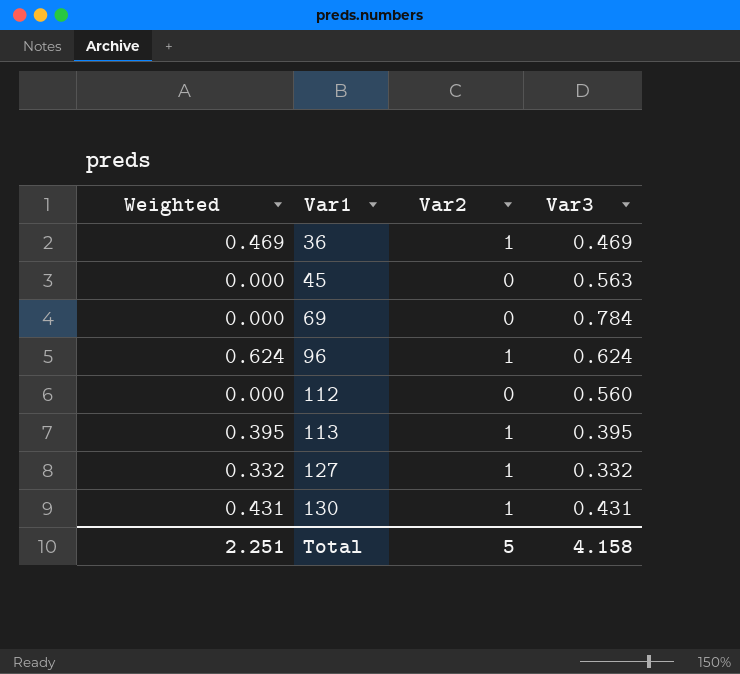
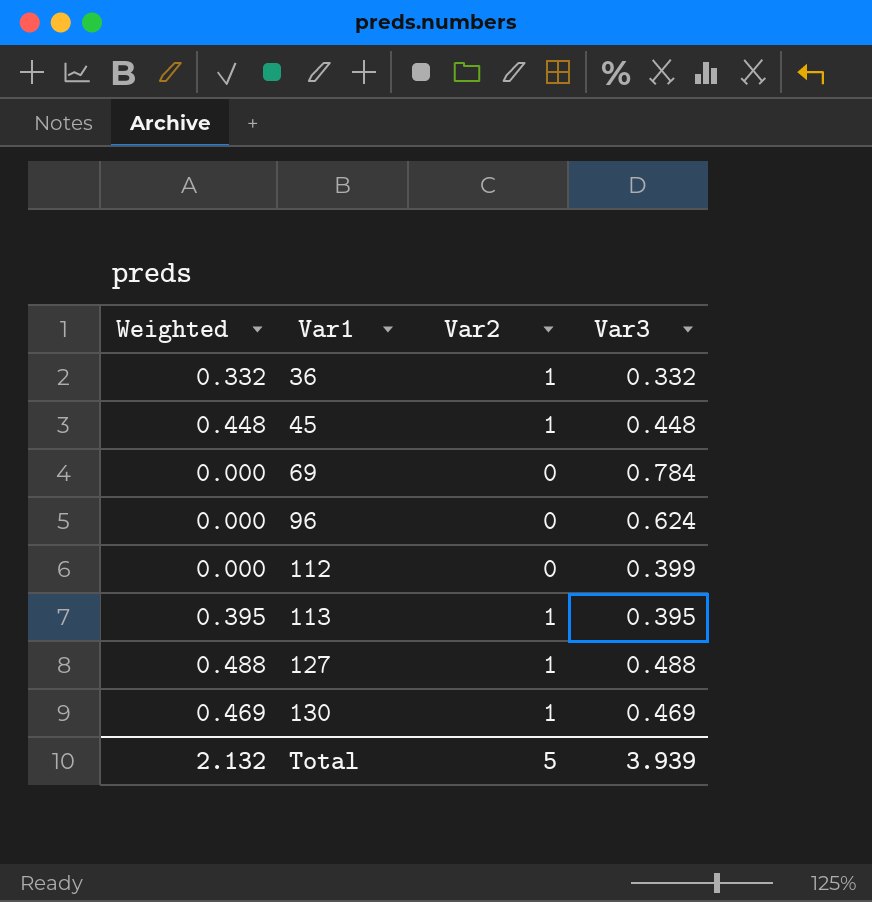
36 | Weighted: 0.469 -> 0.332
36 | Var3: 0.469 -> 0.332
45 | Weighted: 0.000 -> 0.448
45 | Var2: 0 -> 1
45 | Var3: 0.563 -> 0.448
96 | Weighted: 0.624 -> 0.000
96 | Var2: 1 -> 0
112 | Var3: 0.560 -> 0.399
127 | Weighted: 0.332 -> 0.488
127 | Var3: 0.332 -> 0.488
130 | Weighted: 0.431 -> 0.469
130 | Var3: 0.431 -> 0.469
Total | Weighted: 2.251 -> 2.132
Total | Var3: 4.158 -> 3.939

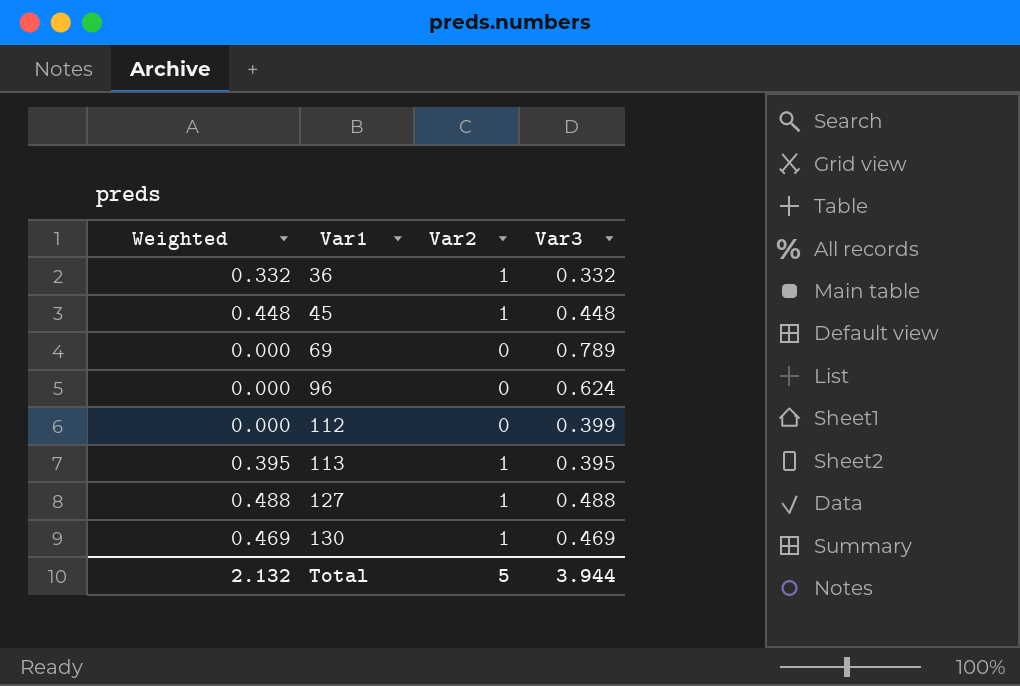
69 | Var3: 0.784 -> 0.789
Total | Var3: 3.939 -> 3.944

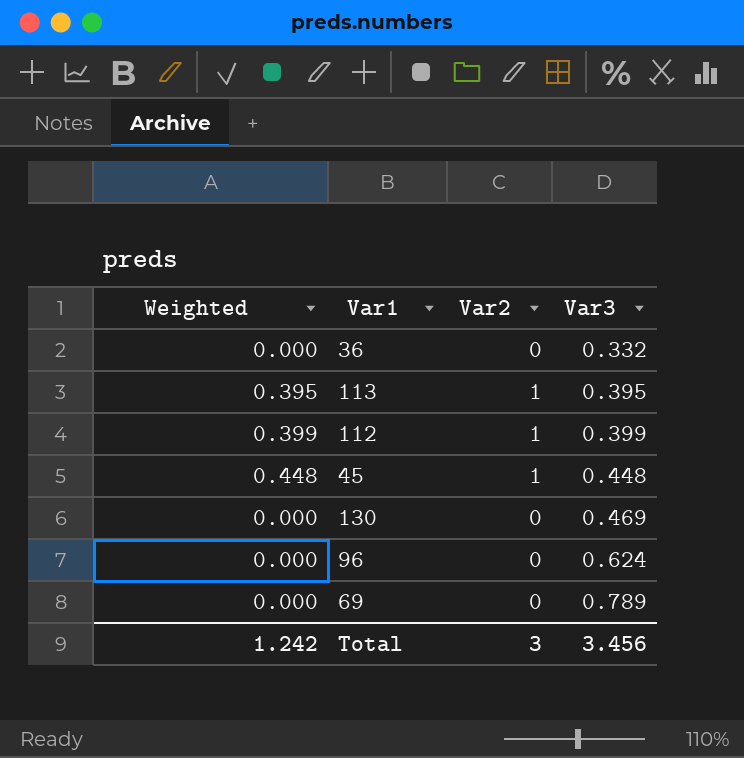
row order: Var1 ascending -> Var3 ascending
row 127: 0.488 | 1 | 0.488 -> none
36 | Weighted: 0.332 -> 0.000
36 | Var2: 1 -> 0
112 | Weighted: 0.000 -> 0.399
112 | Var2: 0 -> 1
130 | Weighted: 0.469 -> 0.000
130 | Var2: 1 -> 0
Total | Weighted: 2.132 -> 1.242
Total | Var2: 5 -> 3
Total | Var3: 3.944 -> 3.456

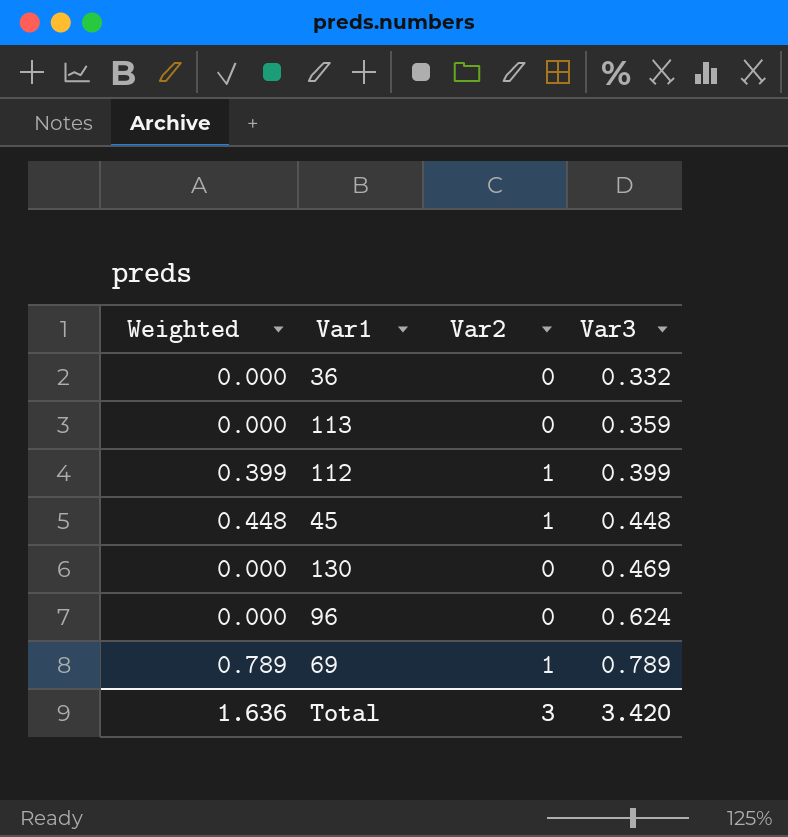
113 | Weighted: 0.395 -> 0.000
113 | Var2: 1 -> 0
113 | Var3: 0.395 -> 0.359
69 | Weighted: 0.000 -> 0.789
69 | Var2: 0 -> 1
Total | Weighted: 1.242 -> 1.636
Total | Var3: 3.456 -> 3.420

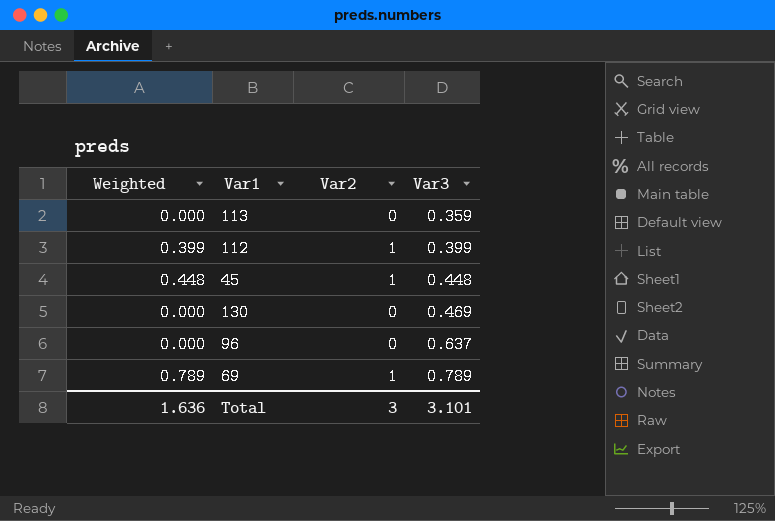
row 36: 0.000 | 0 | 0.332 -> none
96 | Var3: 0.624 -> 0.637
Total | Var3: 3.420 -> 3.101

